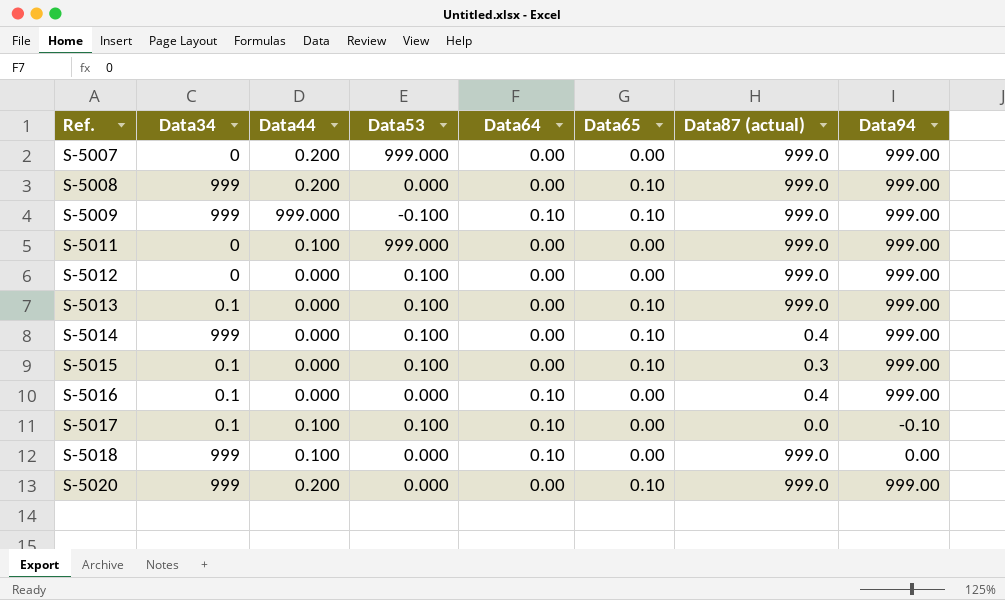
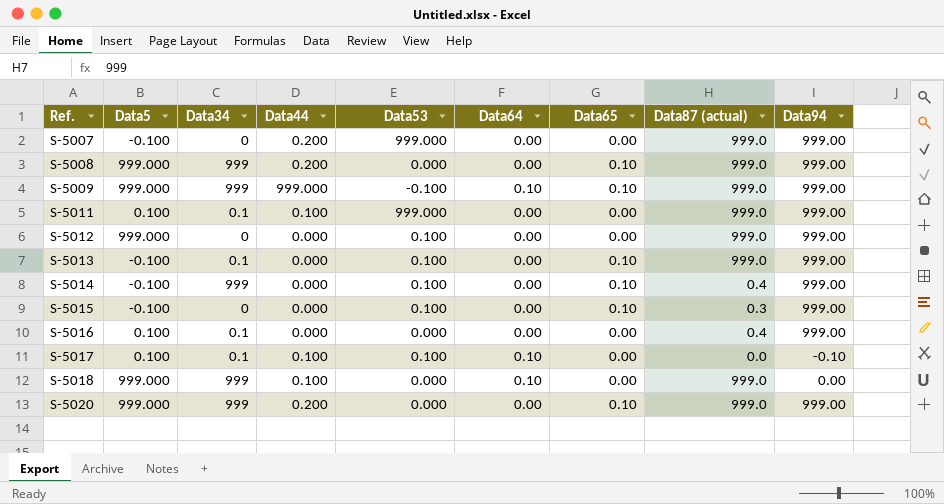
column Data5 | position: none -> 2
S-5011 | Data34: 0 -> 0.1
S-5015 | Data34: 0.1 -> 0
S-5016 | Data64: 0.10 -> 0.00

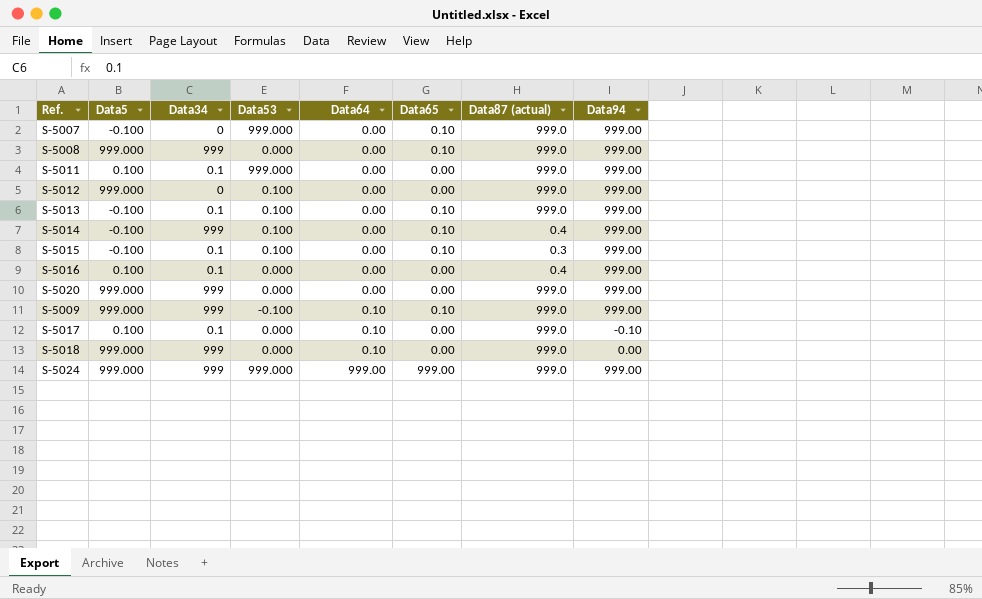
row order: Ref. ascending -> Data64 ascending
column Data44 | position: 4 -> none
S-5007 | Data65: 0.00 -> 0.10
S-5015 | Data34: 0 -> 0.1
S-5020 | Data65: 0.10 -> 0.00
S-5017 | Data53: 0.100 -> 0.000
S-5017 | Data87 (actual): 0.0 -> 999.0
row S-5024: none -> 999.000 | 999 | 999.000 | 999.00 | 999.00 | 999.0 | 999.00

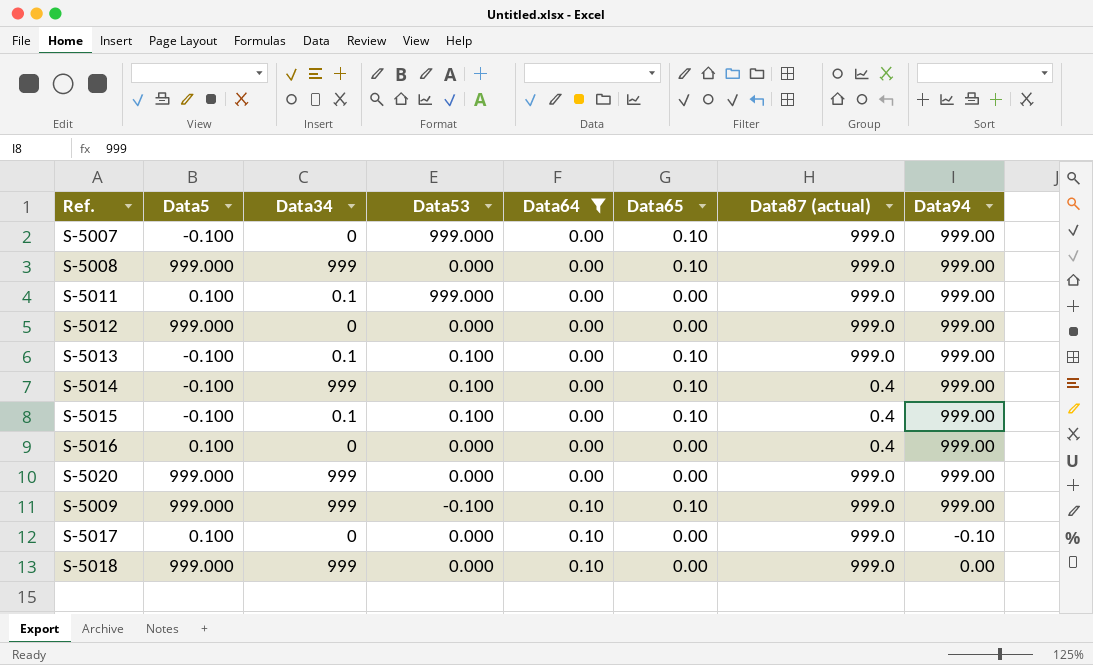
filter: none -> Data64 != 999.00
S-5012 | Data53: 0.100 -> 0.000
S-5015 | Data87 (actual): 0.3 -> 0.4
S-5016 | Data34: 0.1 -> 0
S-5017 | Data34: 0.1 -> 0

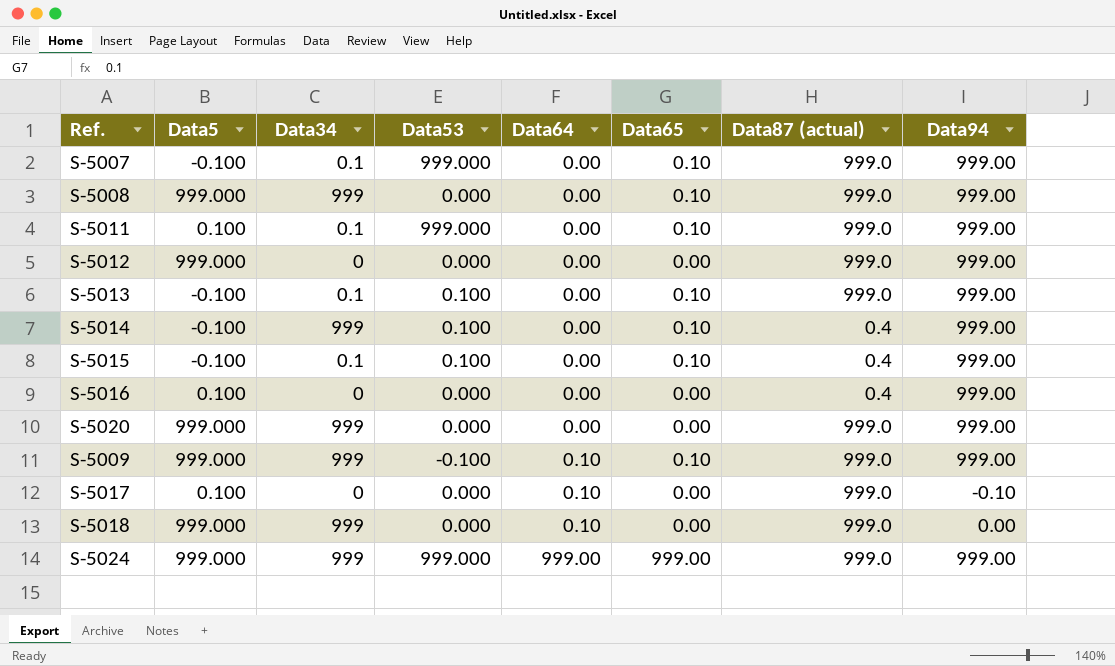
filter: Data64 != 999.00 -> none
S-5007 | Data34: 0 -> 0.1
S-5011 | Data65: 0.00 -> 0.10

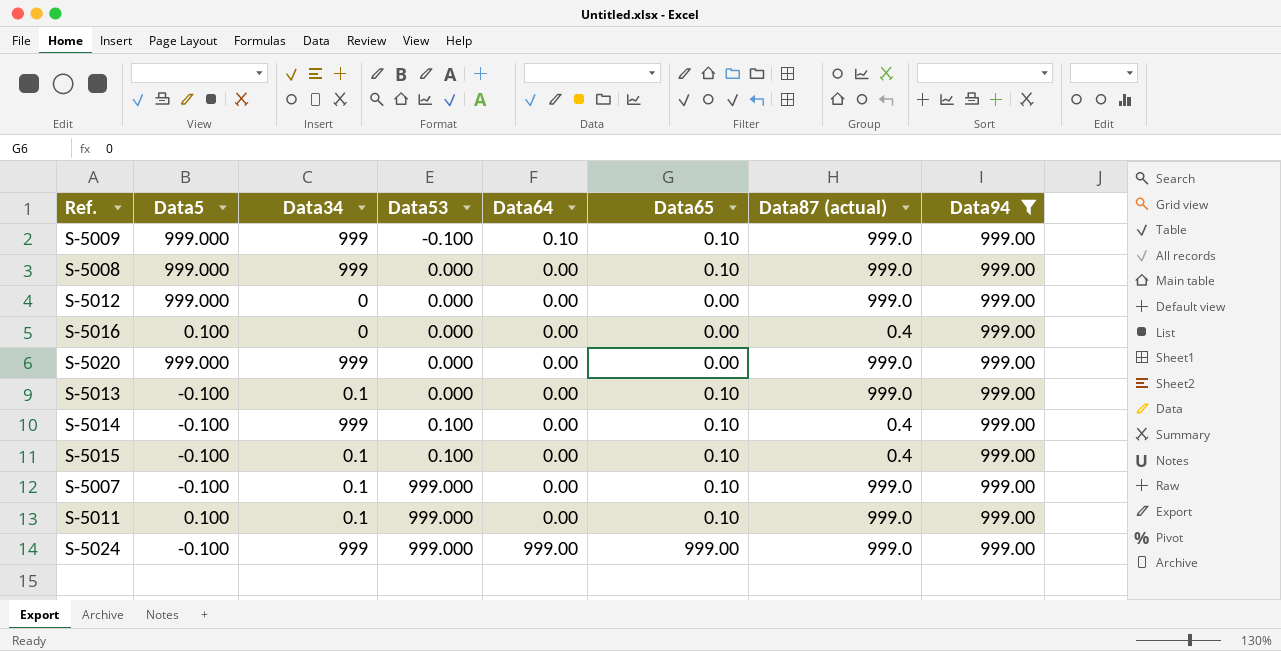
filter: none -> Data94 = 999.00
row order: Data64 ascending -> Data53 ascending
S-5013 | Data53: 0.100 -> 0.000
S-5024 | Data5: 999.000 -> -0.100

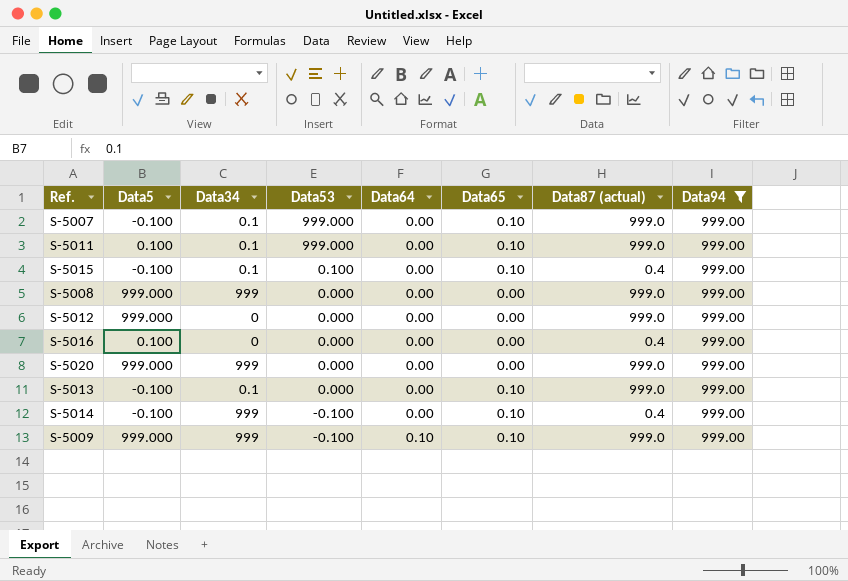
row order: Data53 ascending -> Data53 descending
row S-5024: -0.100 | 999 | 999.000 | 999.00 | 999.00 | 999.0 | 999.00 -> none
S-5008 | Data65: 0.10 -> 0.00
S-5014 | Data53: 0.100 -> -0.100

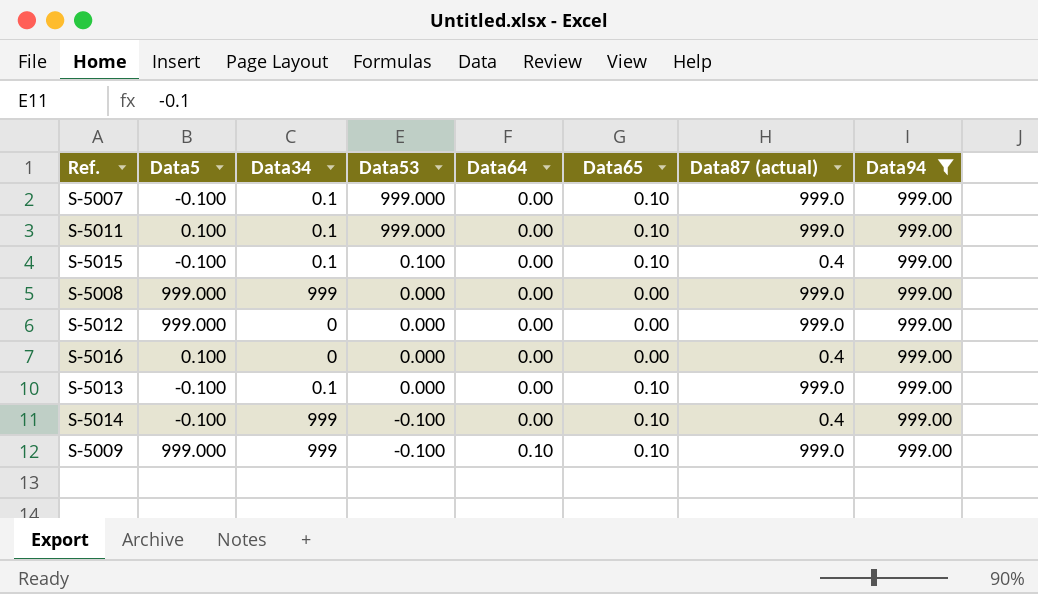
row S-5020: 999.000 | 999 | 0.000 | 0.00 | 0.00 | 999.0 | 999.00 -> none

